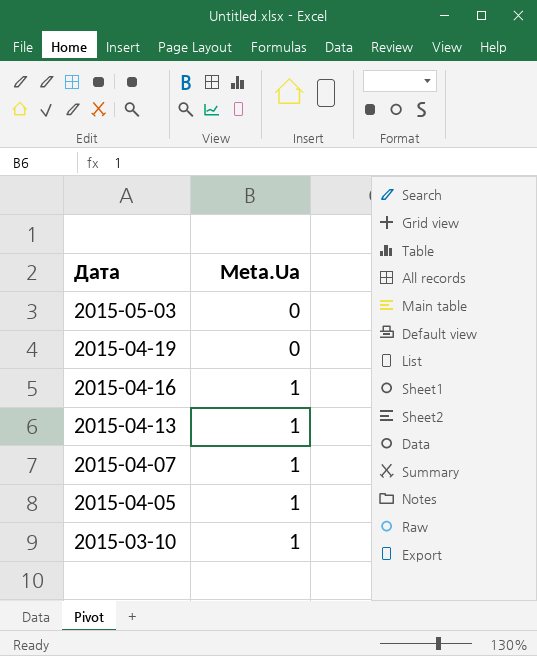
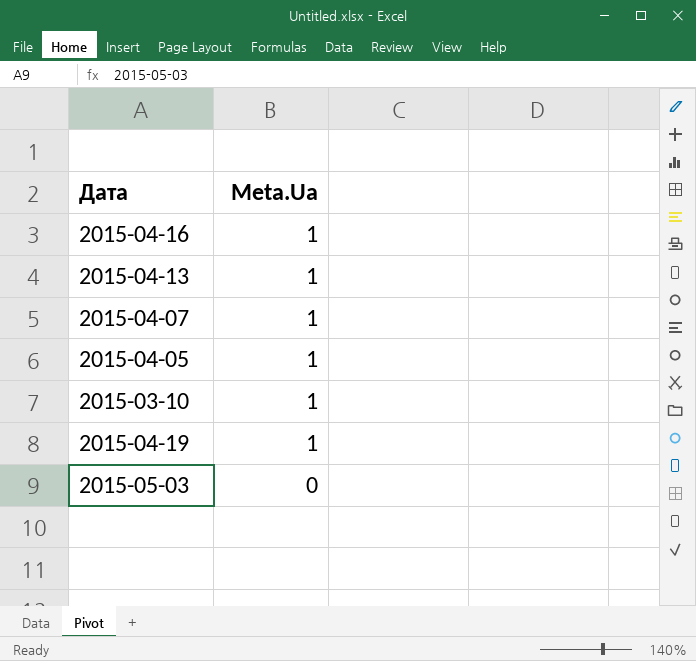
row order: Дата descending -> Meta.Ua descending
2015-04-19 | Meta.Ua: 0 -> 1

